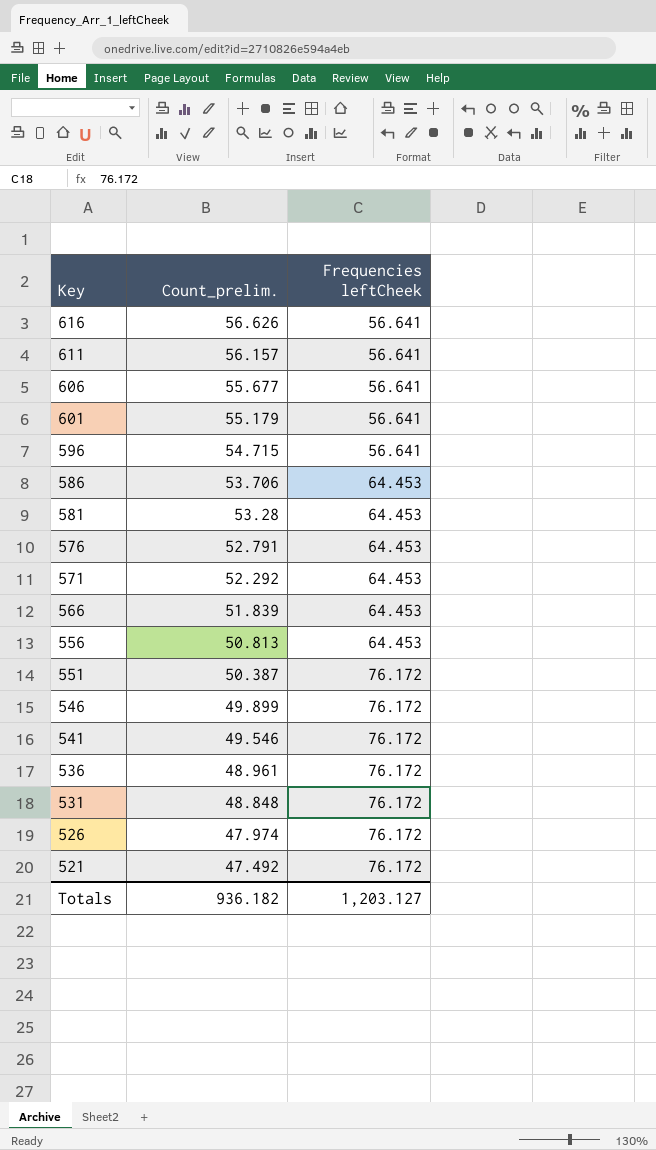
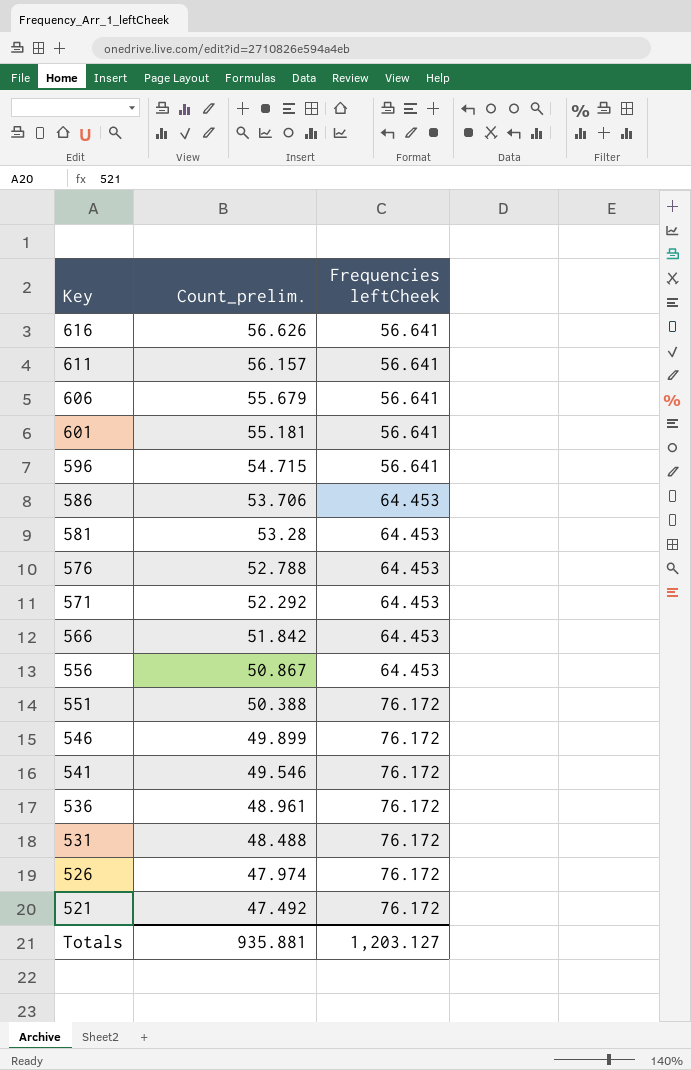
606 | Count_prelim.: 55.677 -> 55.679
601 | Count_prelim.: 55.179 -> 55.181
576 | Count_prelim.: 52.791 -> 52.788
566 | Count_prelim.: 51.839 -> 51.842
556 | Count_prelim.: 50.813 -> 50.867
551 | Count_prelim.: 50.387 -> 50.388
531 | Count_prelim.: 48.848 -> 48.488
Totals | Count_prelim.: 936.182 -> 935.881

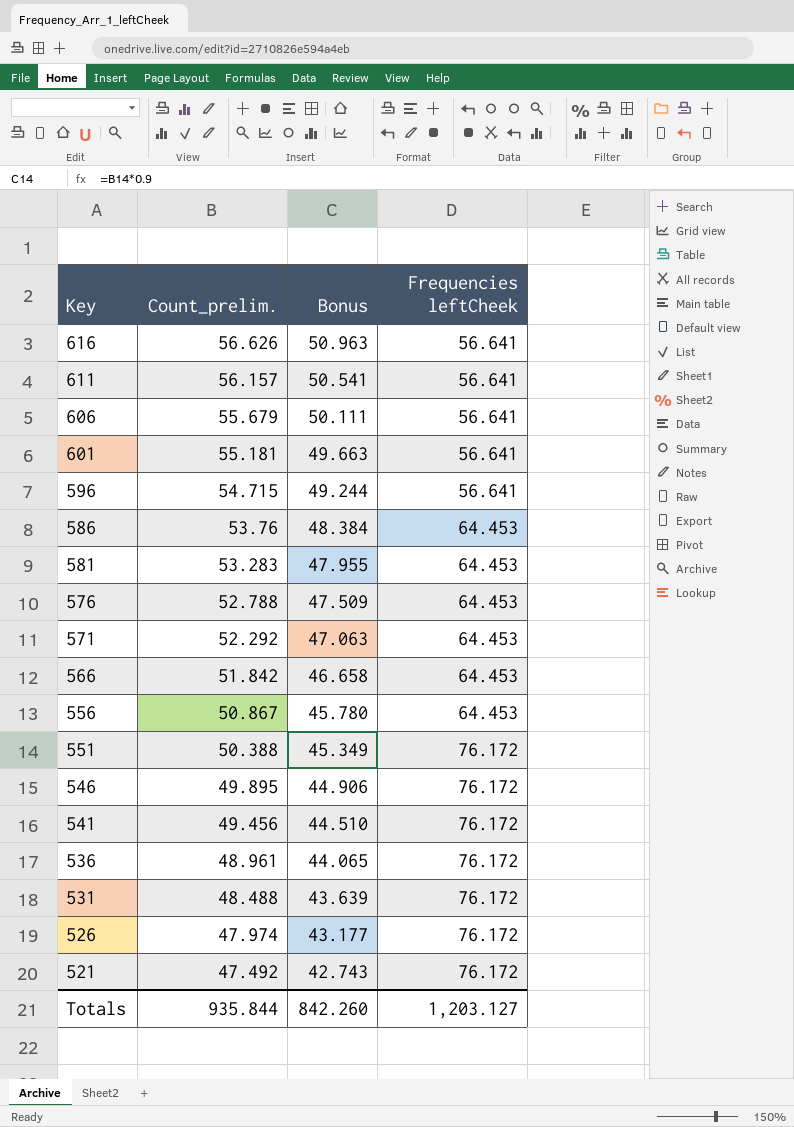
column Bonus | formula: none -> [Count_prelim.] * 0.9
586 | Count_prelim.: 53.706 -> 53.76
581 | Count_prelim.: 53.28 -> 53.283
546 | Count_prelim.: 49.899 -> 49.895
541 | Count_prelim.: 49.546 -> 49.456
Totals | Count_prelim.: 935.881 -> 935.844

